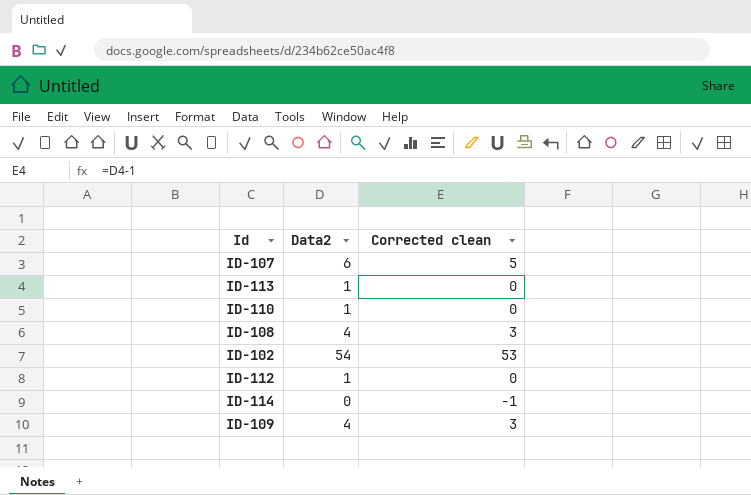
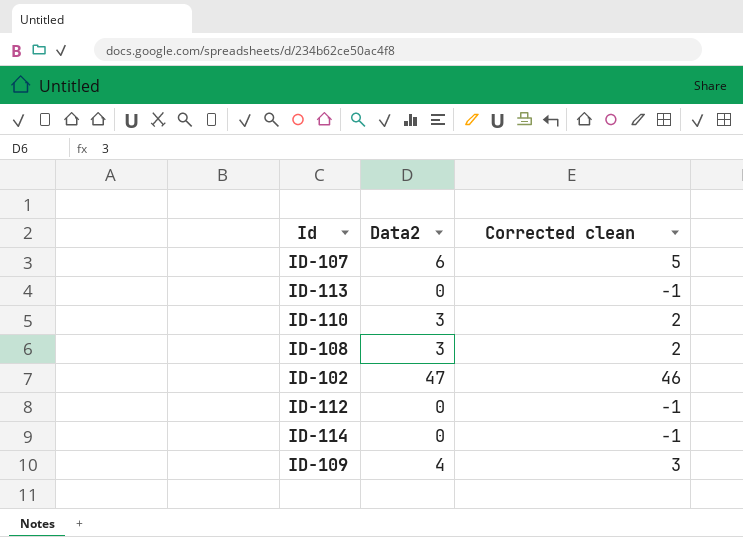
ID-113 | Data2: 1 -> 0
ID-113 | Corrected clean: 0 -> -1
ID-110 | Data2: 1 -> 3
ID-110 | Corrected clean: 0 -> 2
ID-108 | Data2: 4 -> 3
ID-108 | Corrected clean: 3 -> 2
ID-102 | Data2: 54 -> 47
ID-102 | Corrected clean: 53 -> 46
ID-112 | Data2: 1 -> 0
ID-112 | Corrected clean: 0 -> -1

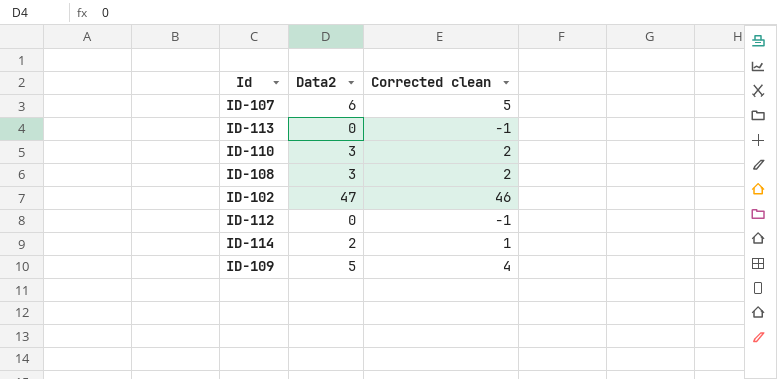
ID-114 | Data2: 0 -> 2
ID-114 | Corrected clean: -1 -> 1
ID-109 | Data2: 4 -> 5
ID-109 | Corrected clean: 3 -> 4

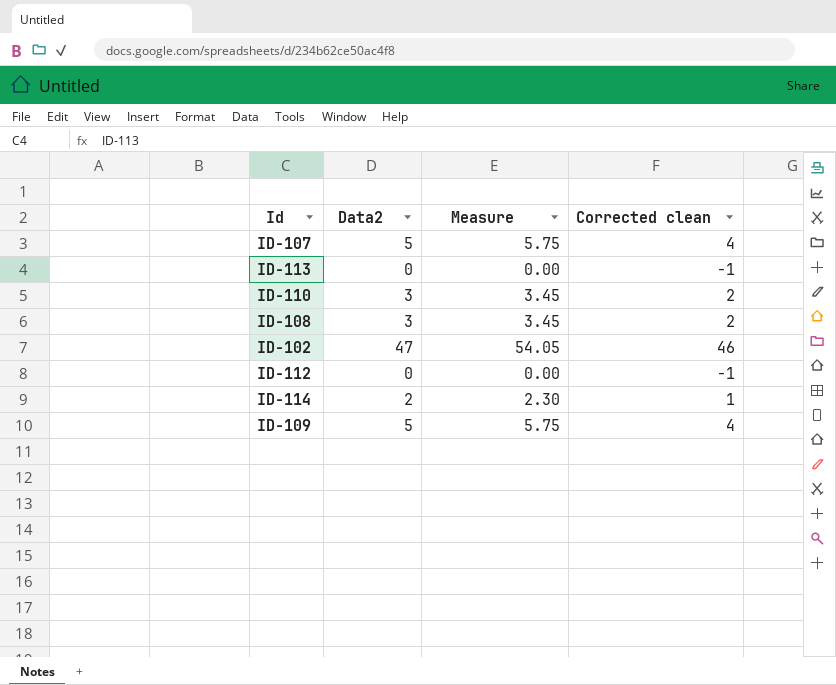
column Measure | formula: none -> [Data2] * 1.15
ID-107 | Data2: 6 -> 5
ID-107 | Corrected clean: 5 -> 4

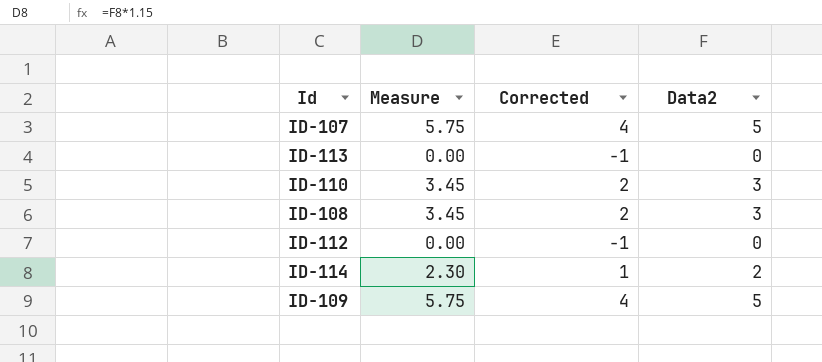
column name: Corrected clean -> Corrected
column Data2 | position: 2 -> 4
row ID-102: 47 | 54.05 | 46 -> none

